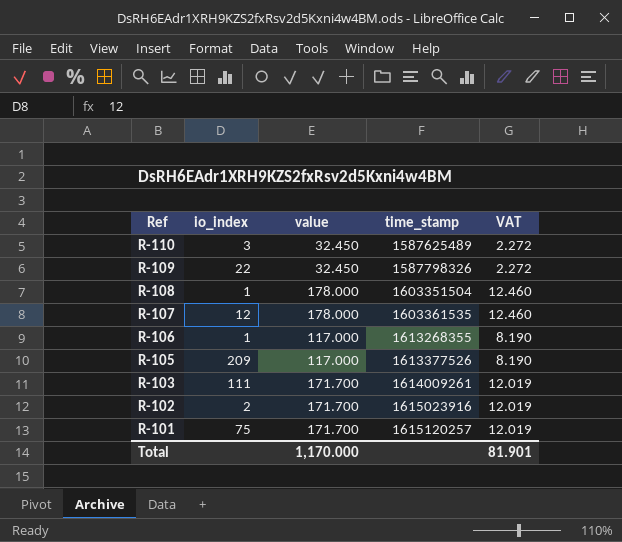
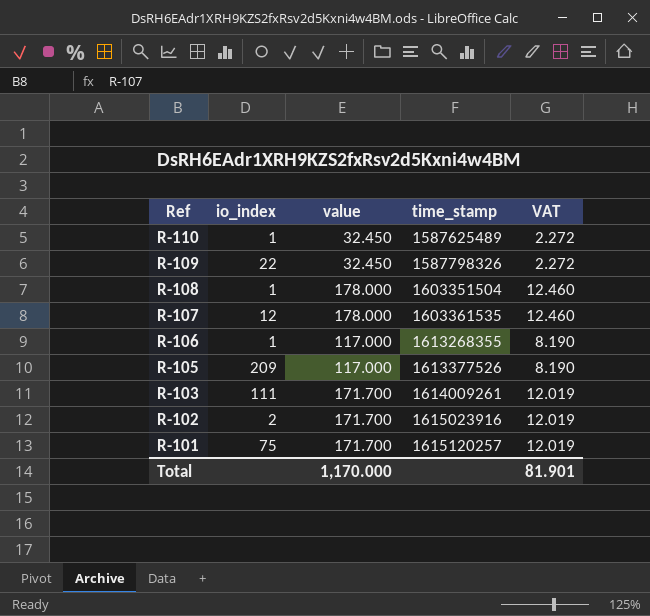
R-110 | io_index: 3 -> 1

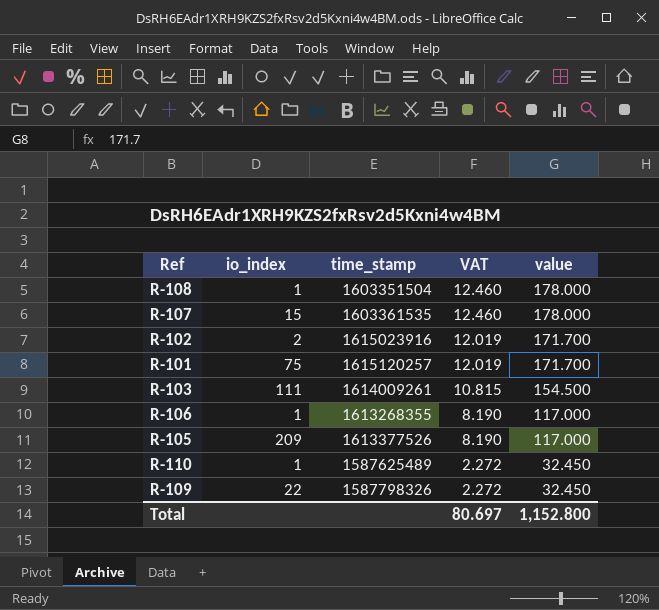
row order: Ref descending -> VAT descending
column value | position: 3 -> 5
R-107 | io_index: 12 -> 15
R-103 | VAT: 12.019 -> 10.815
R-103 | value: 171.700 -> 154.500
Total | VAT: 81.901 -> 80.697
Total | value: 1,170.000 -> 1,152.800

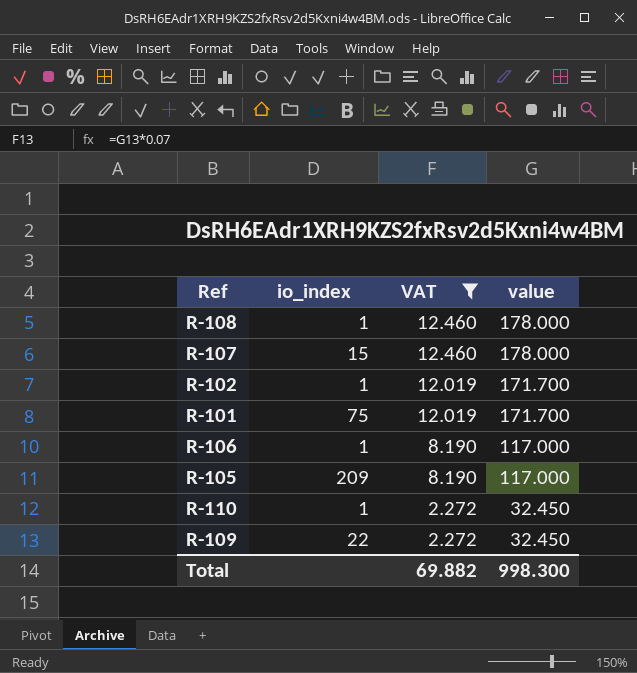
filter: none -> VAT != 10.815
column time_stamp | position: 3 -> none
R-102 | io_index: 2 -> 1
Total | VAT: 80.697 -> 69.882
Total | value: 1,152.800 -> 998.300

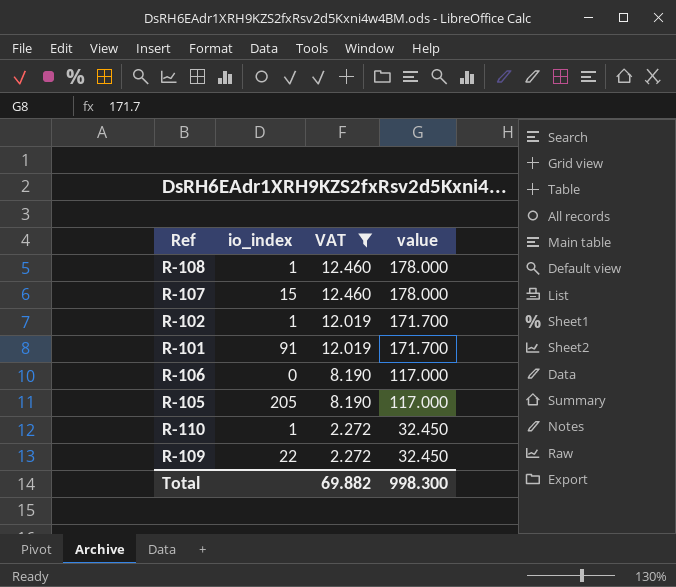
R-101 | io_index: 75 -> 91
R-106 | io_index: 1 -> 0
R-105 | io_index: 209 -> 205

